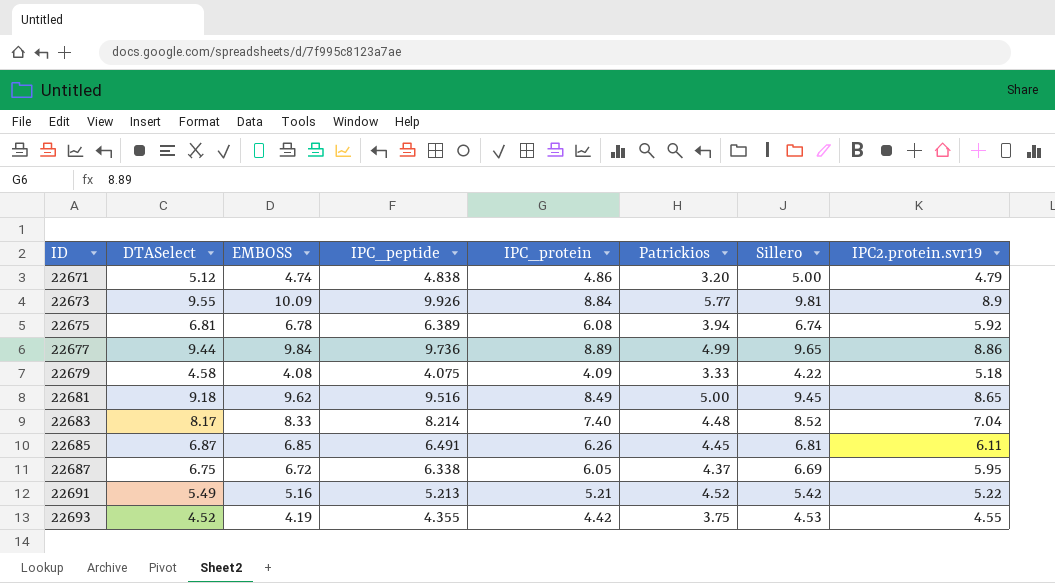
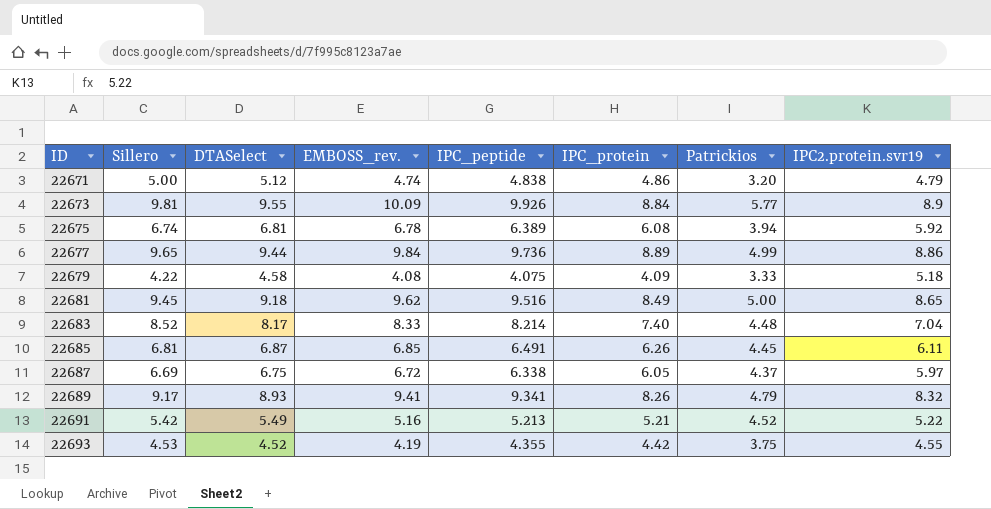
column Sillero | position: 7 -> 2
column name: EMBOSS -> EMBOSS_rev.
22687 | IPC2.protein.svr19: 5.95 -> 5.97
row 22689: none -> 9.17 | 8.93 | 9.41 | 9.341 | 8.26 | 4.79 | 8.32

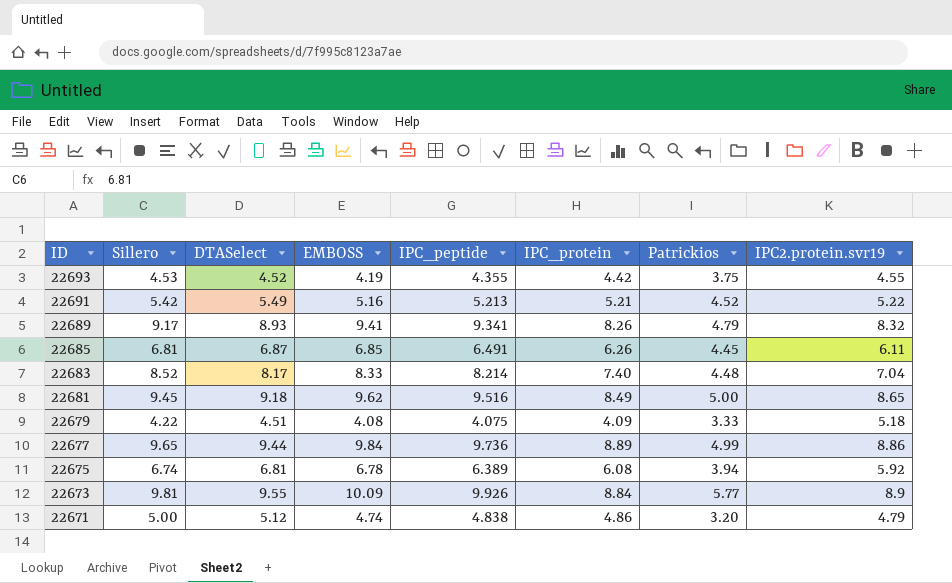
row order: ID ascending -> ID descending
column name: EMBOSS_rev. -> EMBOSS
row 22687: 6.69 | 6.75 | 6.72 | 6.338 | 6.05 | 4.37 | 5.97 -> none
22679 | DTASelect: 4.58 -> 4.51

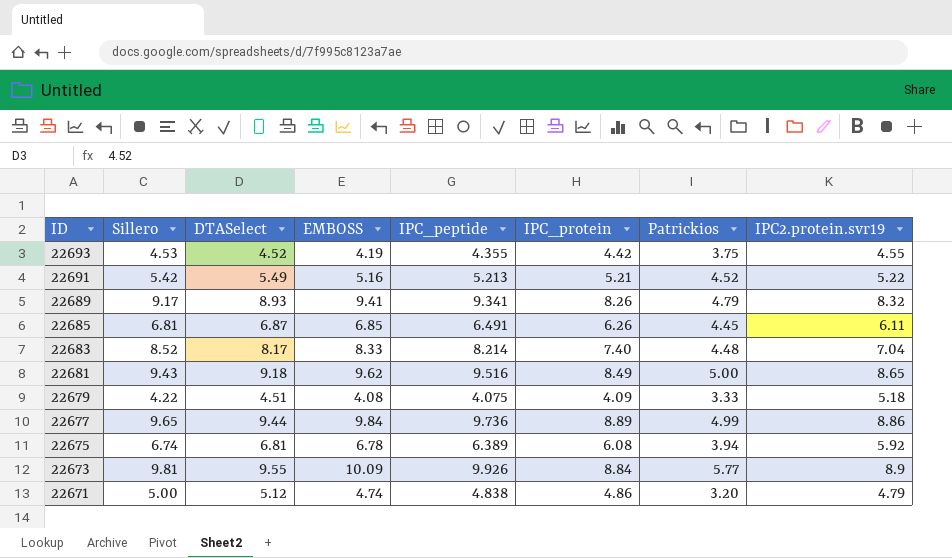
22681 | Sillero: 9.45 -> 9.43

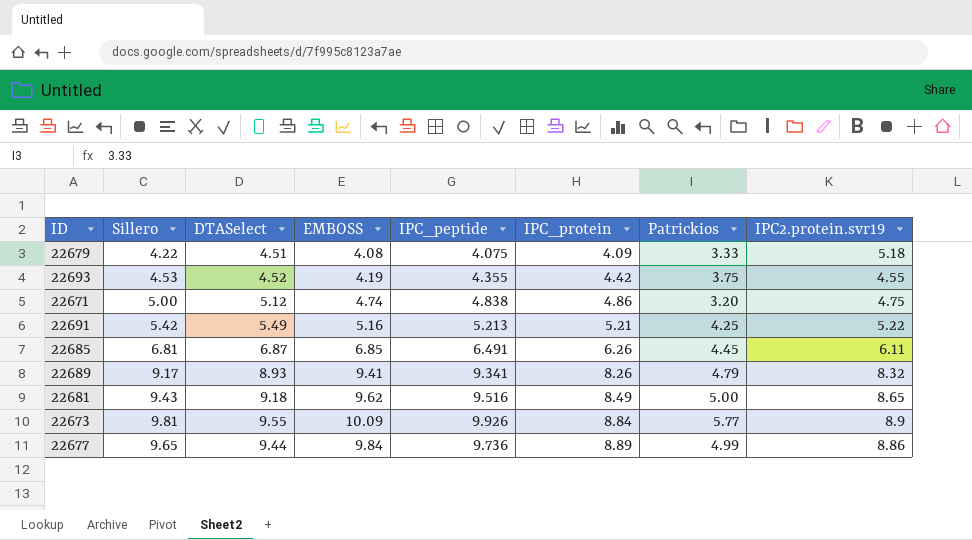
row order: ID descending -> IPC_protein ascending
row 22683: 8.52 | 8.17 | 8.33 | 8.214 | 7.40 | 4.48 | 7.04 -> none
row 22675: 6.74 | 6.81 | 6.78 | 6.389 | 6.08 | 3.94 | 5.92 -> none
22671 | IPC2.protein.svr19: 4.79 -> 4.75
22691 | Patrickios: 4.52 -> 4.25

